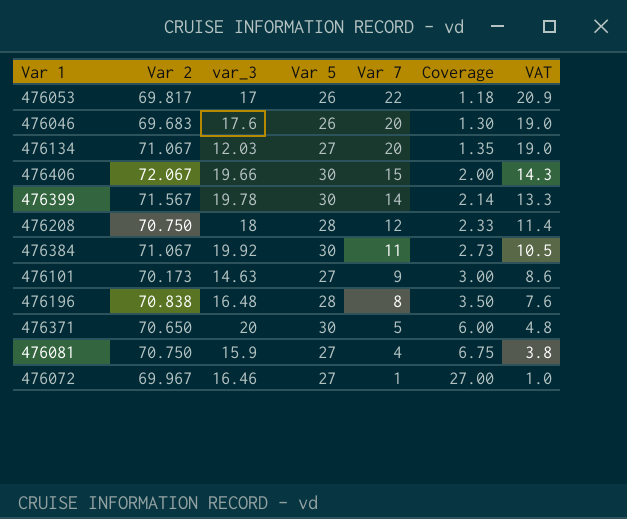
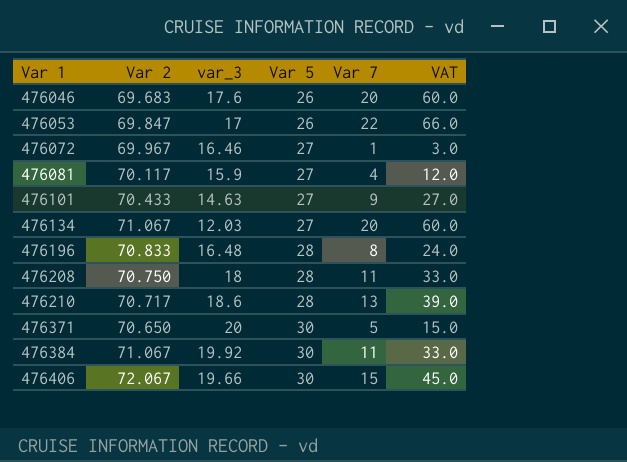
row order: Var 7 descending -> Var 1 ascending
column Coverage | formula: [Var 5] / [Var 7] -> none
column VAT | formula: [Var 7] * 0.95 -> [Var 7] * 3
row 476399: 71.567 | 19.78 | 30 | 14 | 2.14 | 13.3 -> none
476053 | Var 2: 69.817 -> 69.847
476081 | Var 2: 70.750 -> 70.117
476101 | Var 2: 70.173 -> 70.433
476196 | Var 2: 70.838 -> 70.833
476208 | Var 7: 12 -> 11
row 476210: none -> 70.717 | 18.6 | 28 | 13 | 39.0

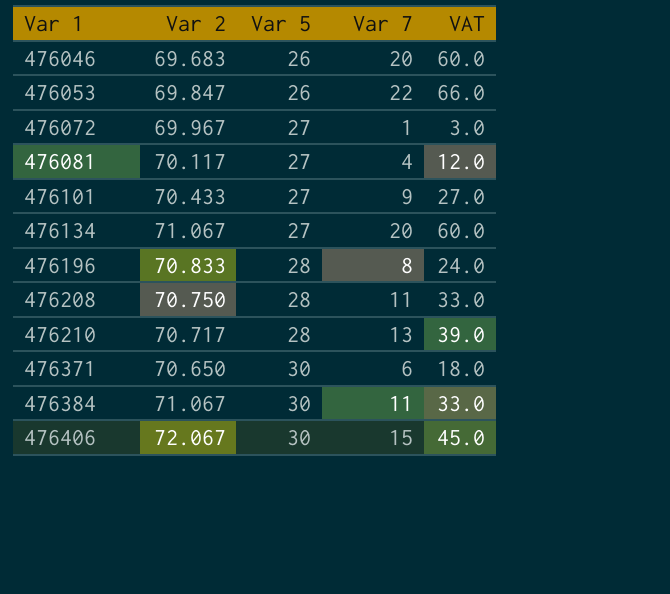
column var_3 | position: 3 -> none
476371 | Var 7: 5 -> 6
476371 | VAT: 15.0 -> 18.0

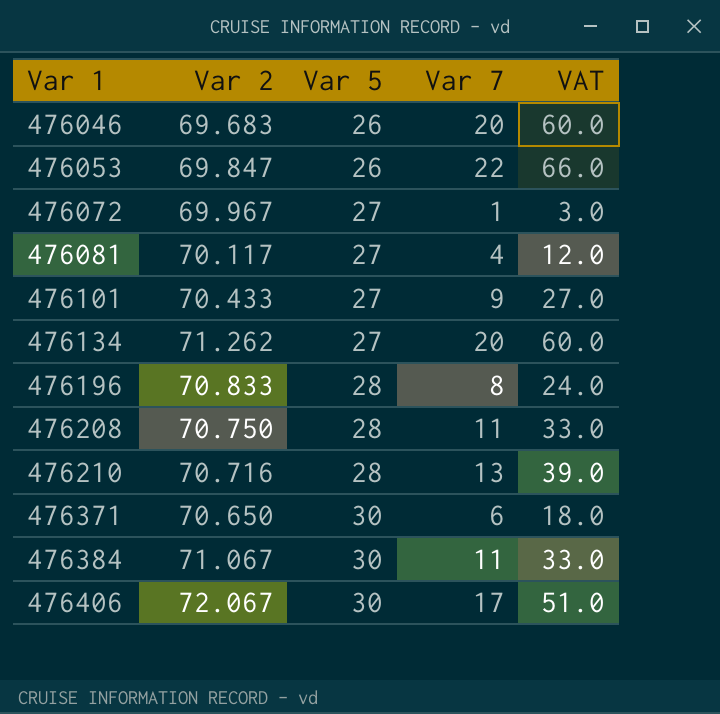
476134 | Var 2: 71.067 -> 71.262
476210 | Var 2: 70.717 -> 70.716
476406 | Var 7: 15 -> 17
476406 | VAT: 45.0 -> 51.0

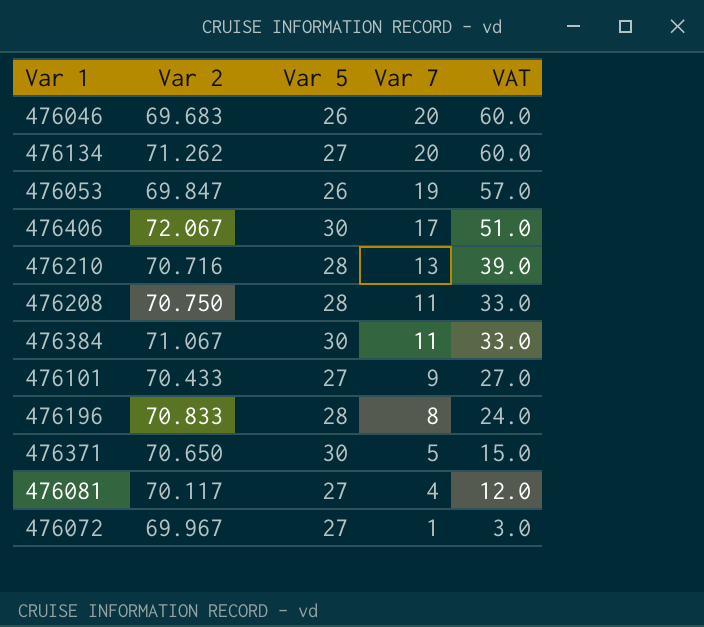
row order: Var 1 ascending -> Var 7 descending
476053 | Var 7: 22 -> 19
476053 | VAT: 66.0 -> 57.0
476371 | Var 7: 6 -> 5
476371 | VAT: 18.0 -> 15.0

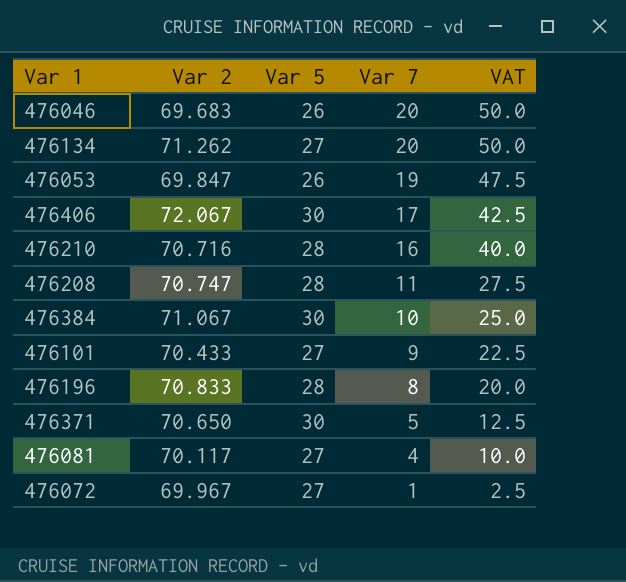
column VAT | formula: [Var 7] * 3 -> [Var 7] * 2.5
476210 | Var 7: 13 -> 16
476208 | Var 2: 70.750 -> 70.747
476384 | Var 7: 11 -> 10

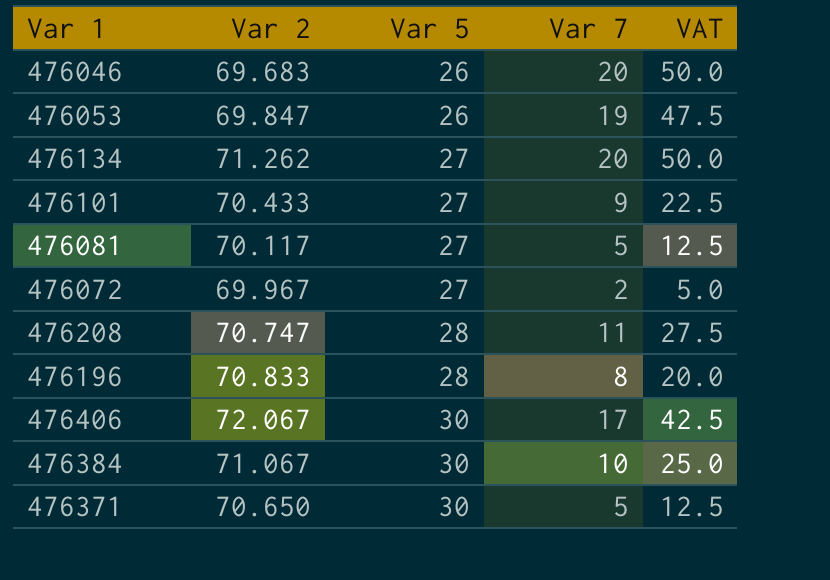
row order: Var 7 descending -> Var 5 ascending
row 476210: 70.716 | 28 | 16 | 40.0 -> none
476081 | Var 7: 4 -> 5
476081 | VAT: 10.0 -> 12.5
476072 | Var 7: 1 -> 2
476072 | VAT: 2.5 -> 5.0

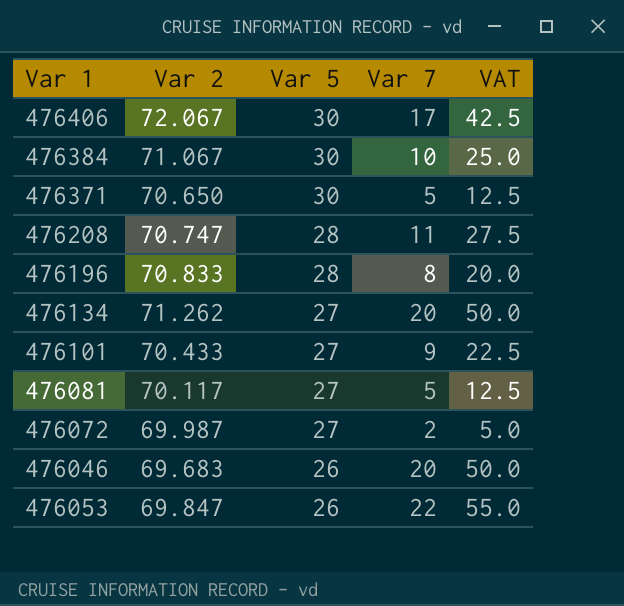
row order: Var 5 ascending -> Var 5 descending
476072 | Var 2: 69.967 -> 69.987
476053 | Var 7: 19 -> 22
476053 | VAT: 47.5 -> 55.0

